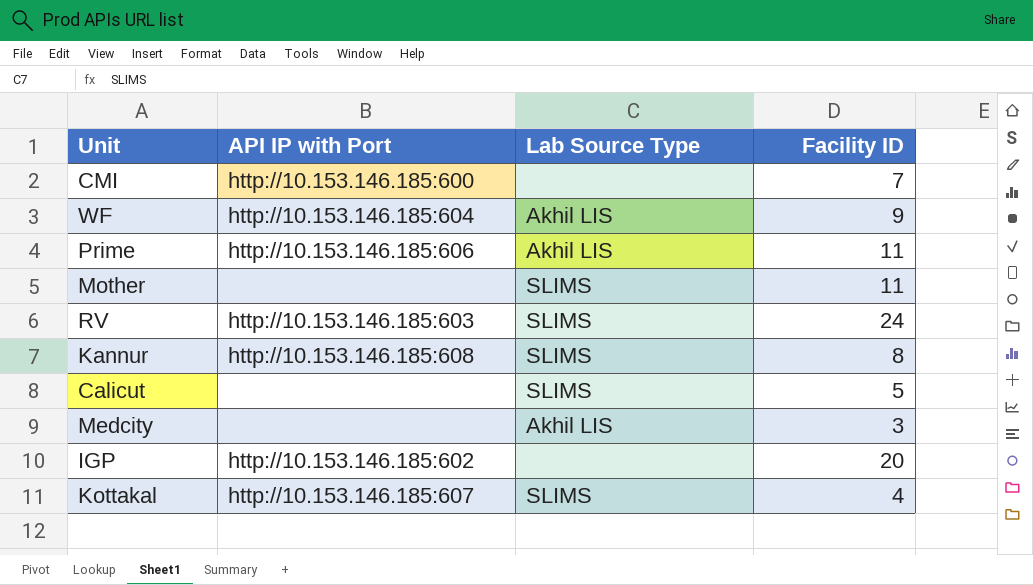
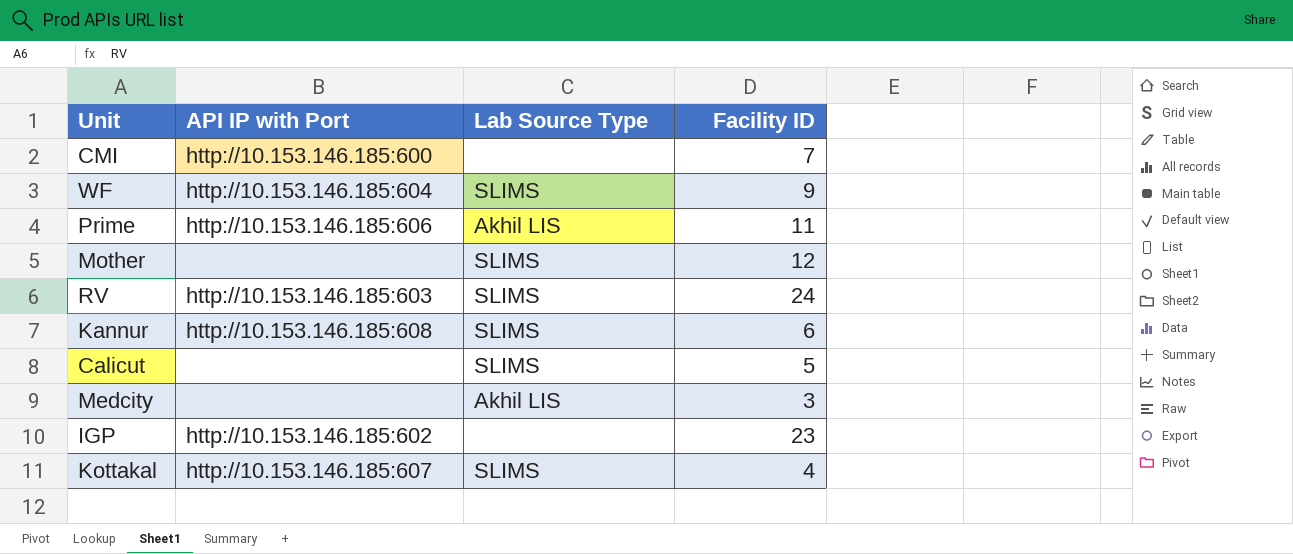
WF | Lab Source Type: Akhil LIS -> SLIMS
Mother | Facility ID: 11 -> 12
Kannur | Facility ID: 8 -> 6
IGP | Facility ID: 20 -> 23

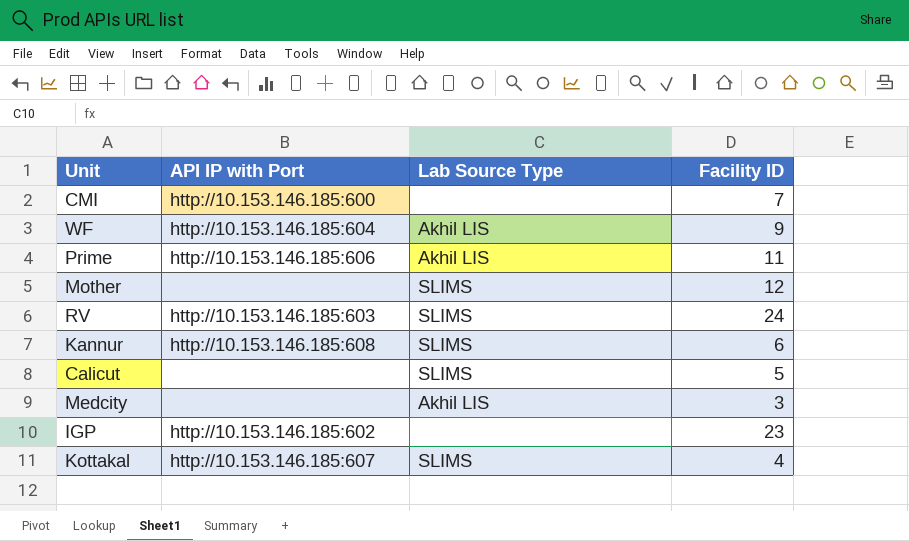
WF | Lab Source Type: SLIMS -> Akhil LIS

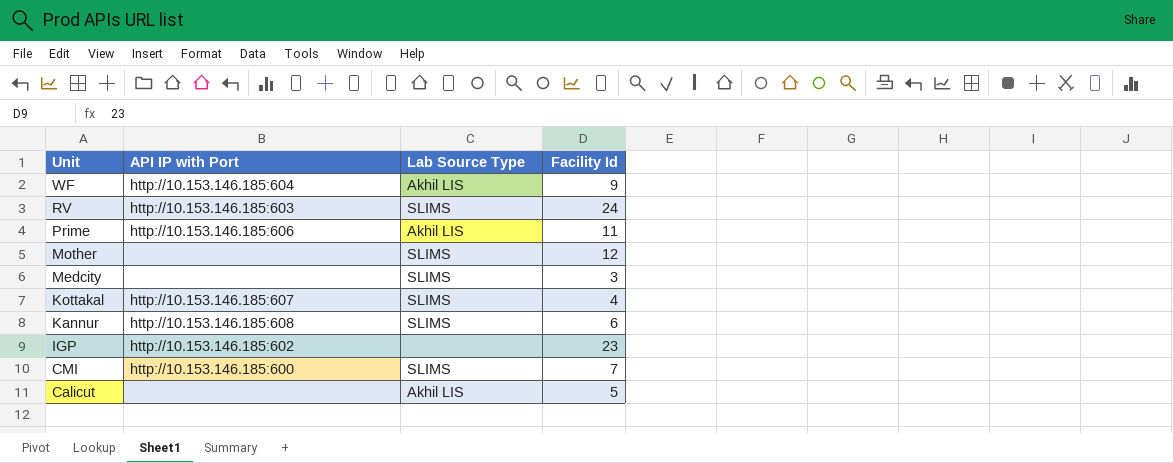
row order: none -> Unit descending
column name: Facility ID -> Facility Id
Medcity | Lab Source Type: Akhil LIS -> SLIMS
CMI | Lab Source Type: none -> SLIMS
Calicut | Lab Source Type: SLIMS -> Akhil LIS

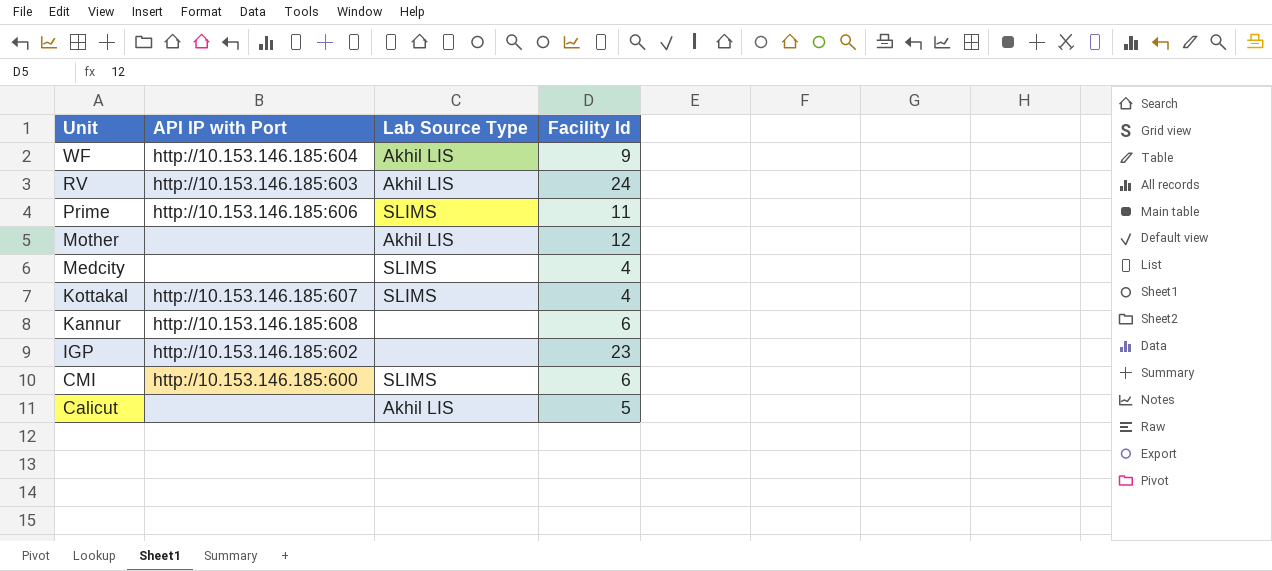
RV | Lab Source Type: SLIMS -> Akhil LIS
Prime | Lab Source Type: Akhil LIS -> SLIMS
Mother | Lab Source Type: SLIMS -> Akhil LIS
Medcity | Facility Id: 3 -> 4
Kannur | Lab Source Type: SLIMS -> none
CMI | Facility Id: 7 -> 6

